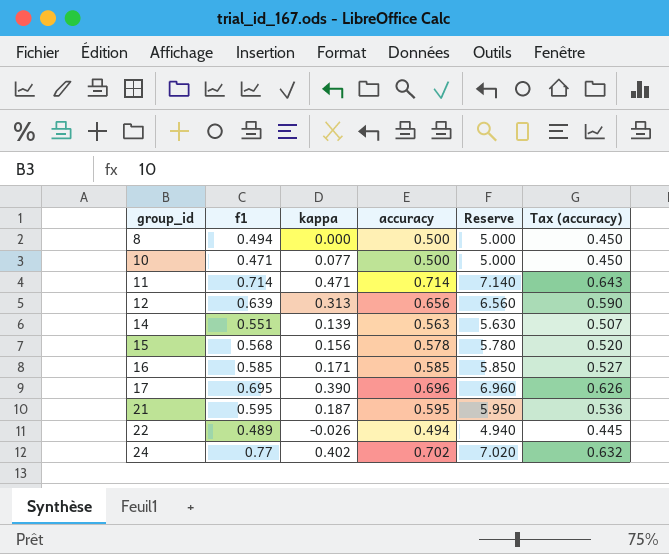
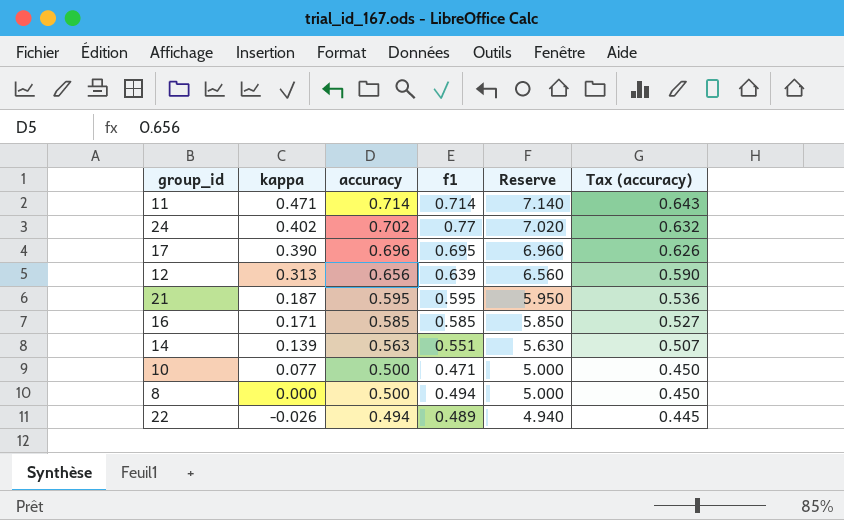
row order: group_id ascending -> kappa descending
column f1 | position: 2 -> 4
row 15: 0.568 | 0.156 | 0.578 | 5.780 | 0.520 -> none

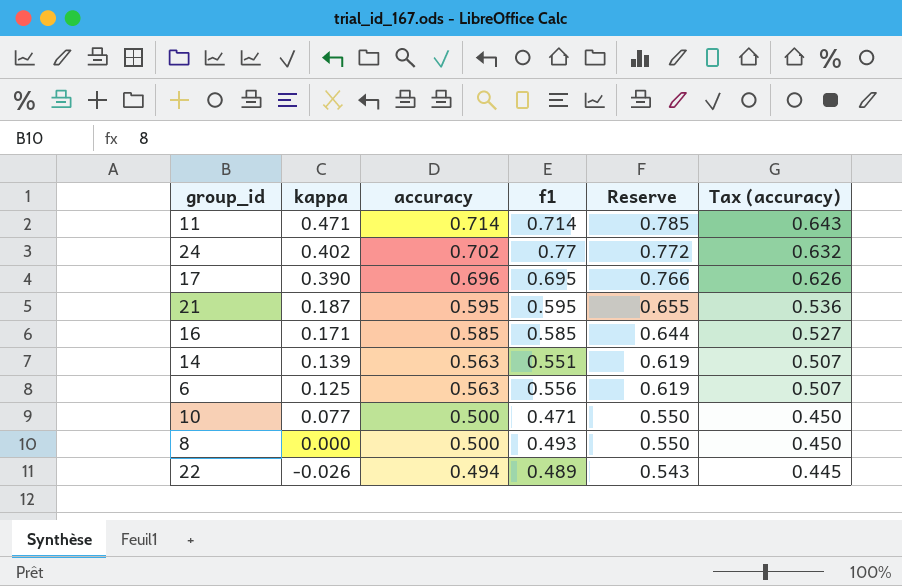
column Reserve | formula: [accuracy] * 10 -> [accuracy] * 1.1
row 12: 0.313 | 0.656 | 0.639 | 6.560 | 0.590 -> none
row 6: none -> 0.125 | 0.563 | 0.556 | 0.619 | 0.507
8 | f1: 0.494 -> 0.493

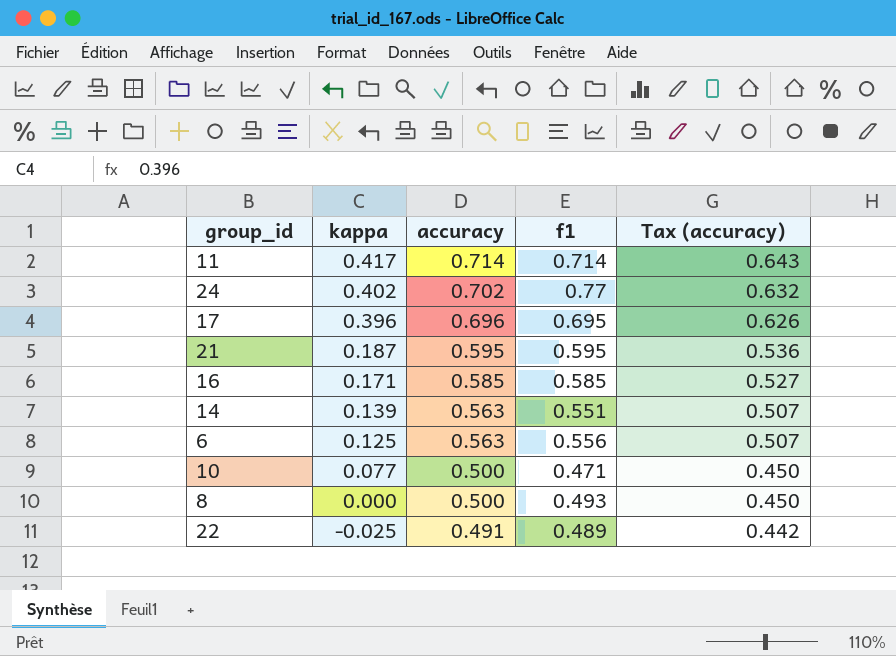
column Reserve | formula: [accuracy] * 1.1 -> none
11 | kappa: 0.471 -> 0.417
17 | kappa: 0.390 -> 0.396
22 | kappa: -0.026 -> -0.025
22 | accuracy: 0.494 -> 0.491
22 | Tax (accuracy): 0.445 -> 0.442

